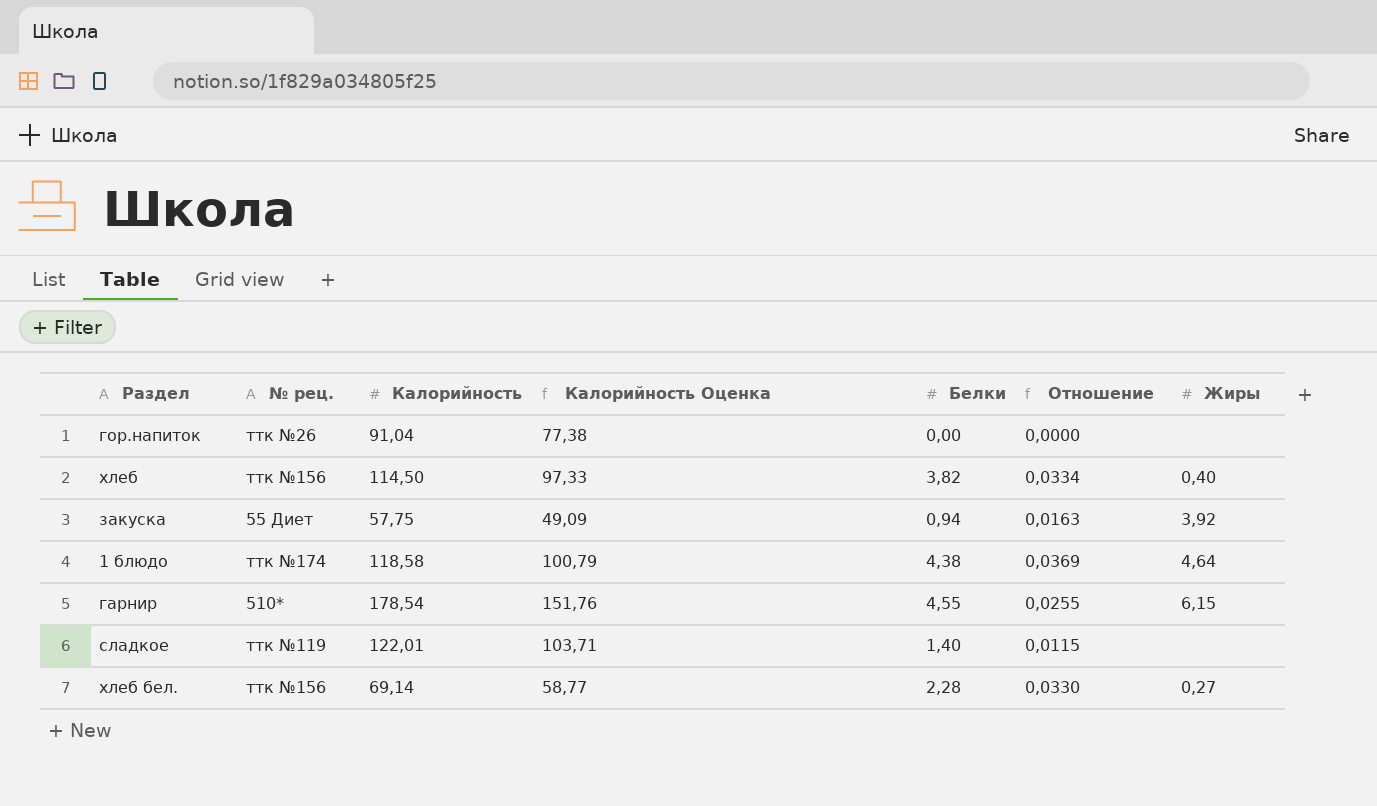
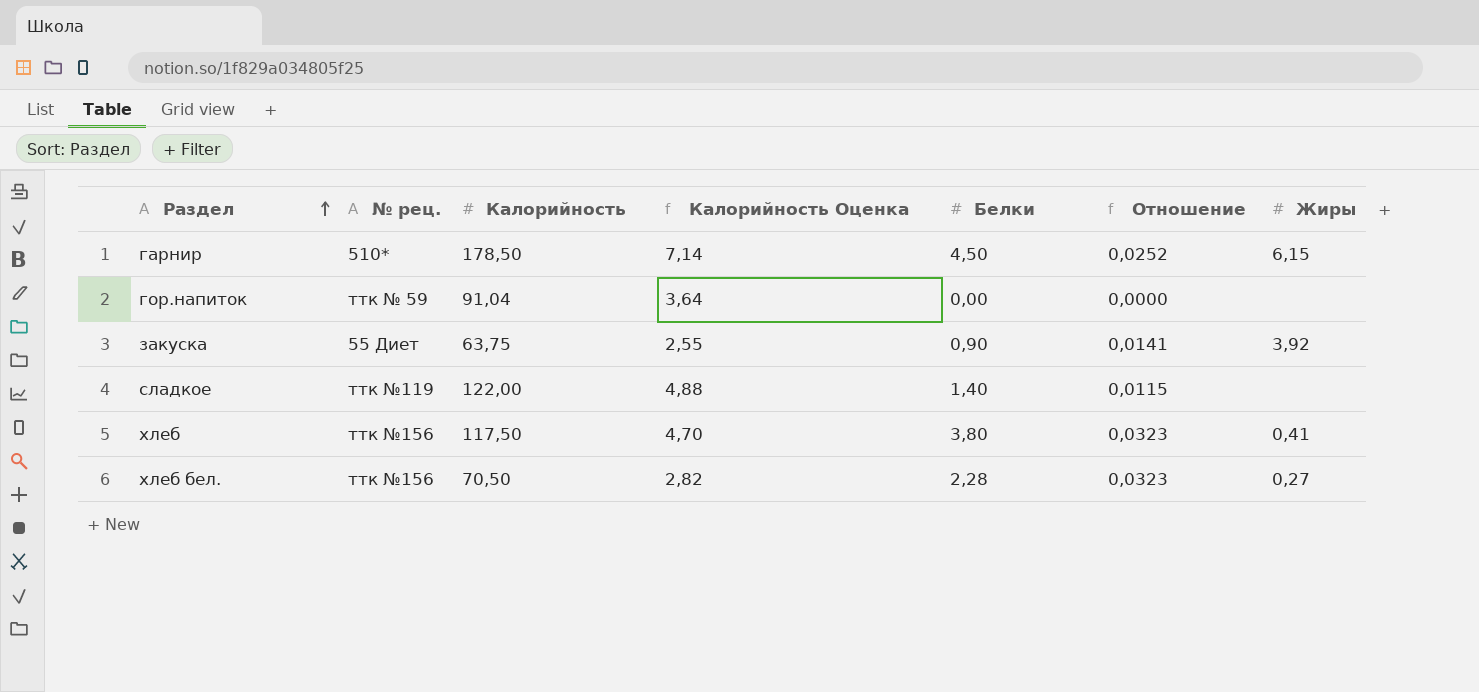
row order: none -> Раздел ascending
column Калорийность Оценка | formula: [Калорийность] * 0,85 -> [Калорийность] * 0,04
row 1 блюдо: ттк №174 | 118,58 | 100,79 | 4,38 | 0,0369 | 4,64 -> none
гарнир | Калорийность: 178,54 -> 178,50
гарнир | Белки: 4,55 -> 4,50
гарнир | Отношение: 0,0255 -> 0,0252
гор.напиток | № рец.: ттк №26 -> ттк № 59
закуска | Калорийность: 57,75 -> 63,75
закуска | Белки: 0,94 -> 0,90
закуска | Отношение: 0,0163 -> 0,0141
сладкое | Калорийность: 122,01 -> 122,00
хлеб | Калорийность: 114,50 -> 117,50
хлеб | Белки: 3,82 -> 3,80
хлеб | Отношение: 0,0334 -> 0,0323
хлеб | Жиры: 0,40 -> 0,41
хлеб бел. | Калорийность: 69,14 -> 70,50
хлеб бел. | Отношение: 0,0330 -> 0,0323

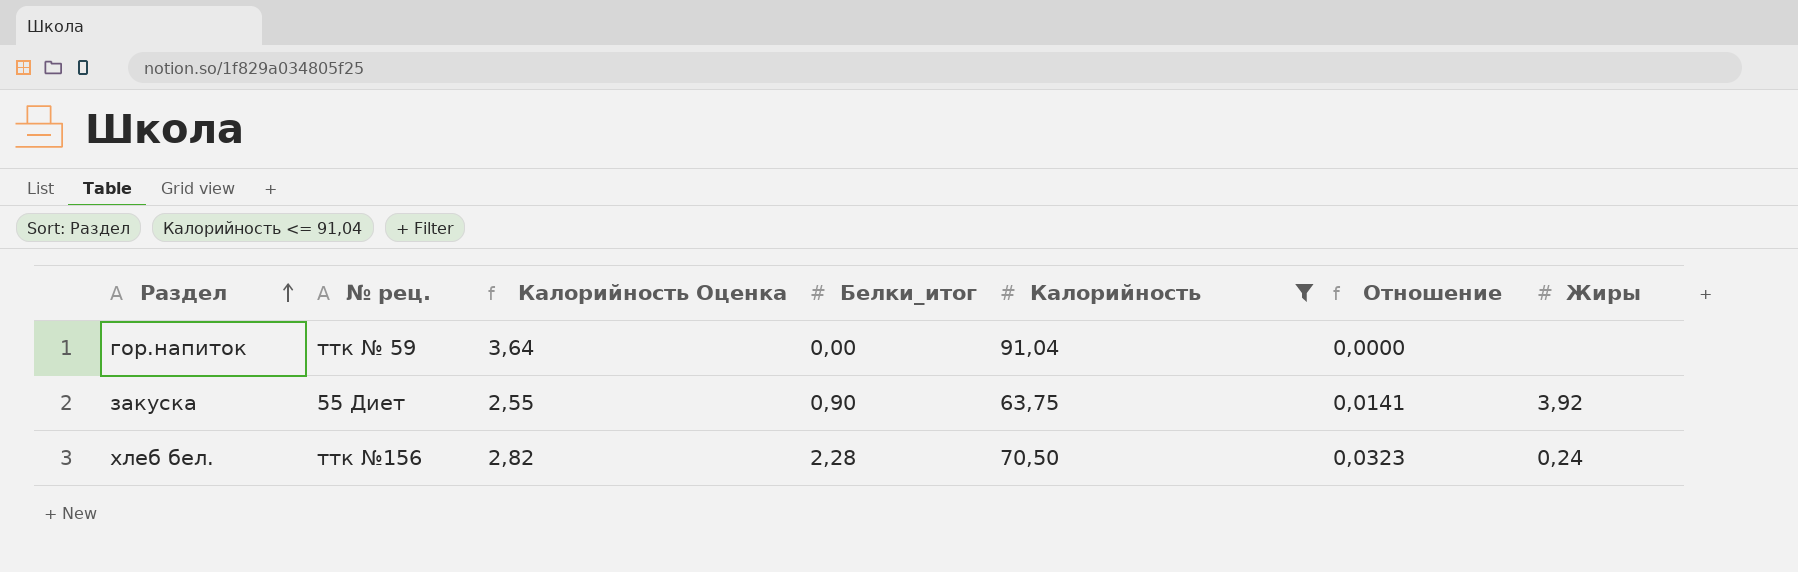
filter: none -> Калорийность <= 91,04
column name: Белки -> Белки_итог
column Калорийность | position: 3 -> 5
хлеб бел. | Жиры: 0,27 -> 0,24

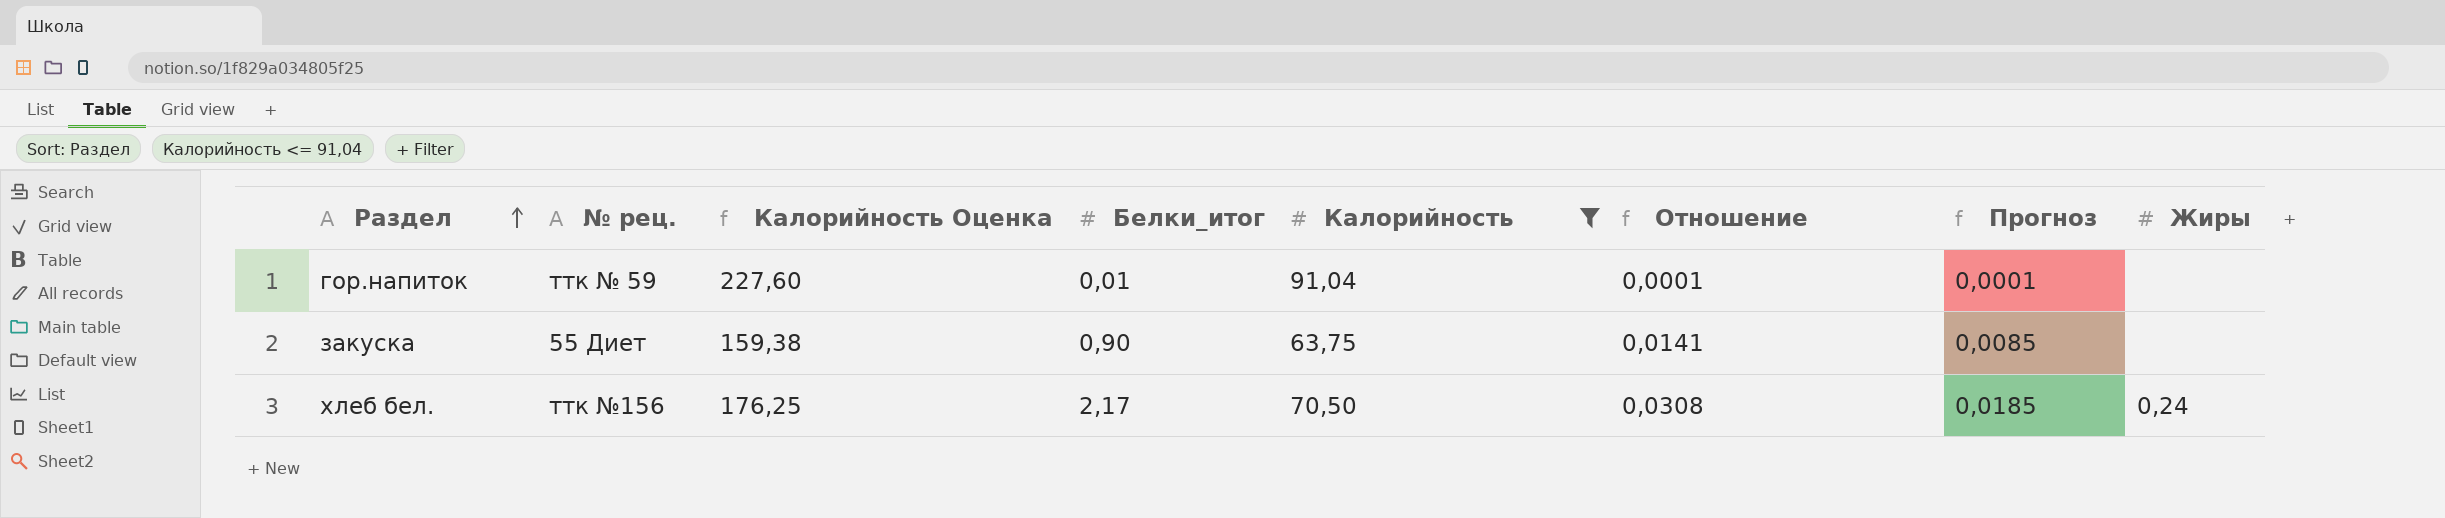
column Калорийность Оценка | formula: [Калорийность] * 0,04 -> [Калорийность] * 2,5
column Прогноз | formula: none -> [Отношение] * 0,6
гор.напиток | Белки_итог: 0,00 -> 0,01
гор.напиток | Отношение: 0,0000 -> 0,0001
закуска | Жиры: 3,92 -> none
хлеб бел. | Белки_итог: 2,28 -> 2,17
хлеб бел. | Отношение: 0,0323 -> 0,0308

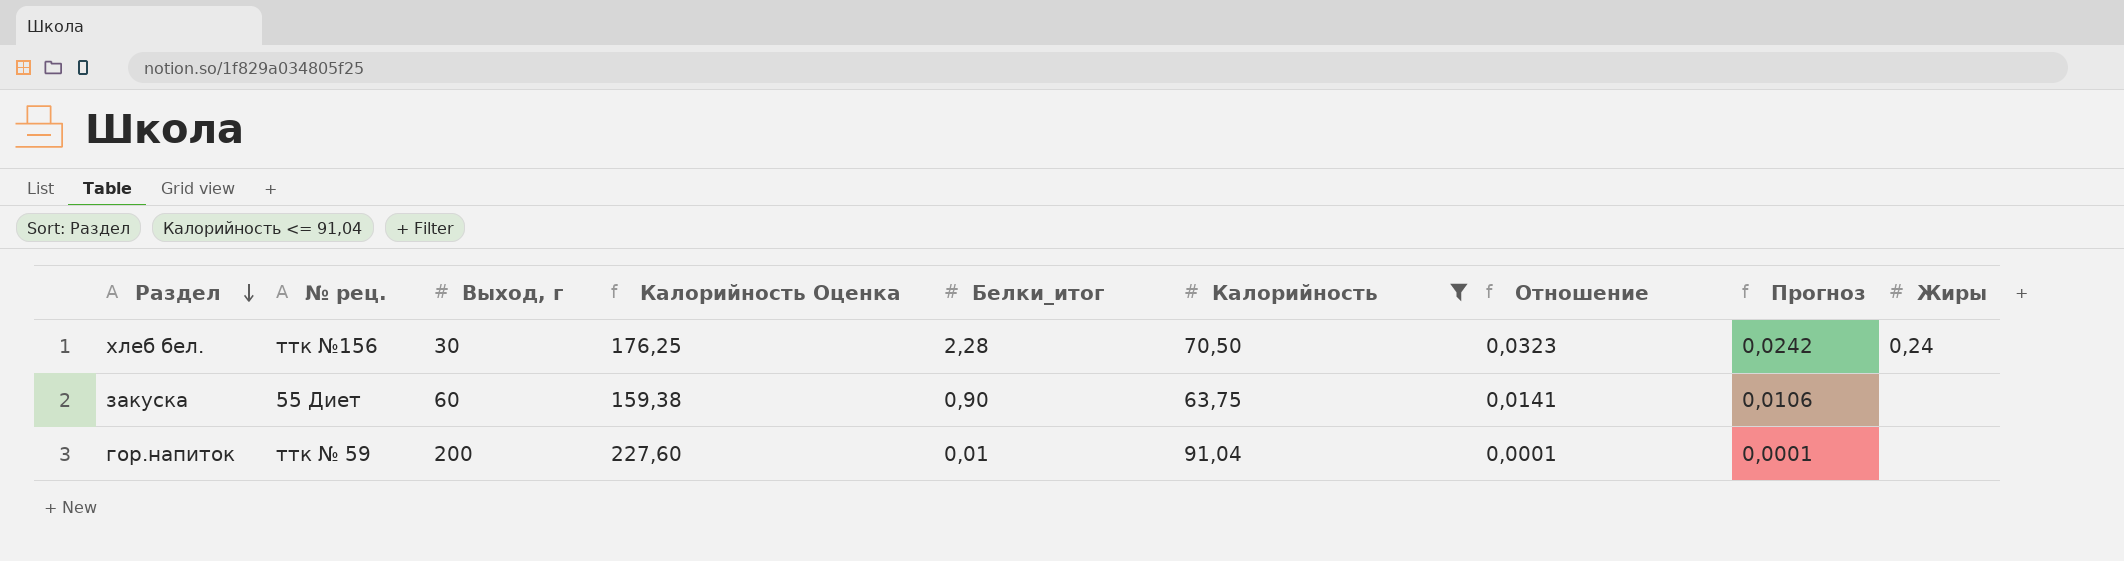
row order: Раздел ascending -> Раздел descending
column Выход, г | position: none -> 3
column Прогноз | formula: [Отношение] * 0,6 -> [Отношение] * 0,75
хлеб бел. | Белки_итог: 2,17 -> 2,28
хлеб бел. | Отношение: 0,0308 -> 0,0323

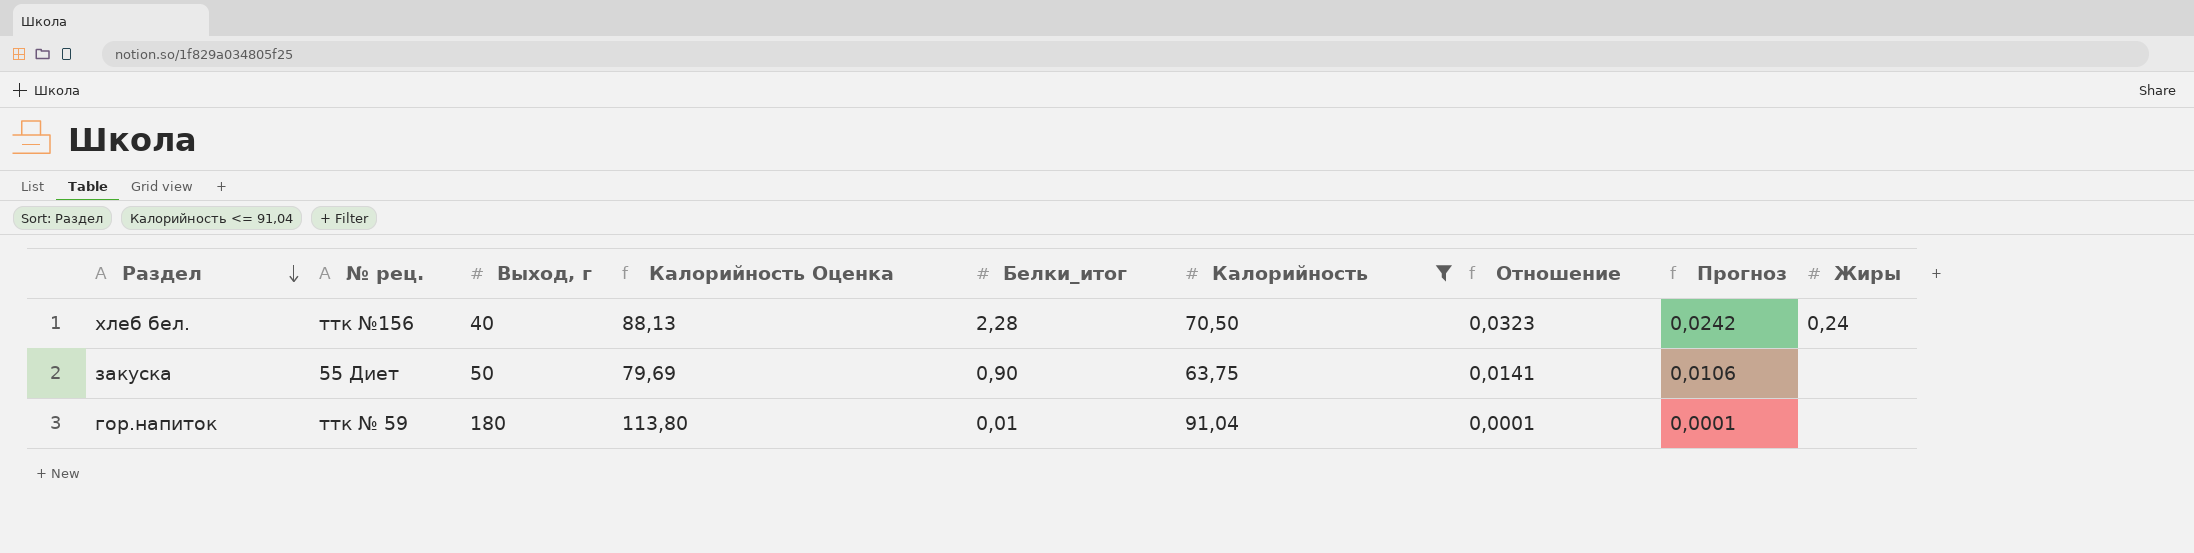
column Калорийность Оценка | formula: [Калорийность] * 2,5 -> [Калорийность] * 1,25
хлеб бел. | Выход, г: 30 -> 40
закуска | Выход, г: 60 -> 50
гор.напиток | Выход, г: 200 -> 180

